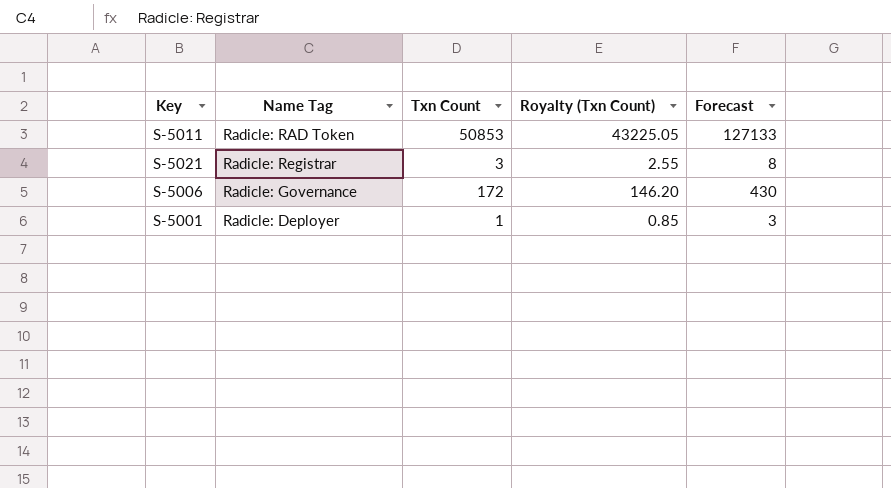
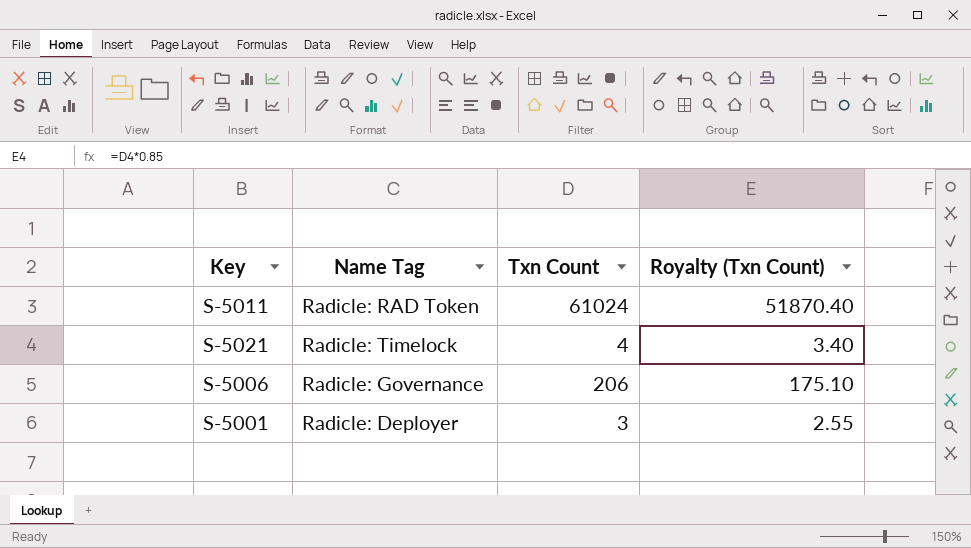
column Forecast | formula: [Txn Count] * 2.5 -> none
S-5011 | Txn Count: 50853 -> 61024
S-5011 | Royalty (Txn Count): 43225.05 -> 51870.40
S-5021 | Name Tag: Radicle: Registrar -> Radicle: Timelock
S-5021 | Txn Count: 3 -> 4
S-5021 | Royalty (Txn Count): 2.55 -> 3.40
S-5006 | Txn Count: 172 -> 206
S-5006 | Royalty (Txn Count): 146.20 -> 175.10
S-5001 | Txn Count: 1 -> 3
S-5001 | Royalty (Txn Count): 0.85 -> 2.55

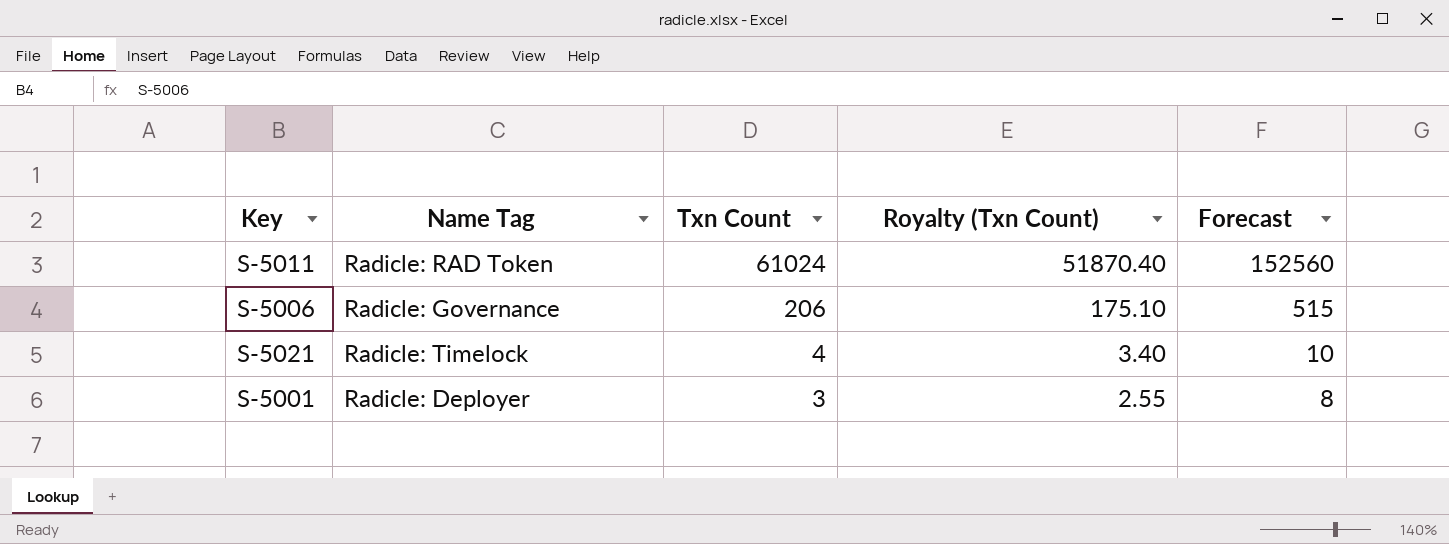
row order: none -> Txn Count descending
column Forecast | formula: none -> [Txn Count] * 2.5

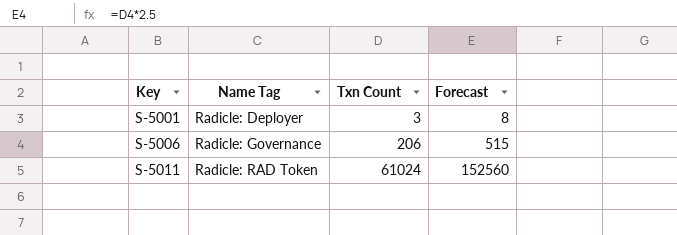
row order: Txn Count descending -> Key ascending
column Royalty (Txn Count) | formula: [Txn Count] * 0.85 -> none
row S-5021: Radicle: Timelock | 4 | 3.40 | 10 -> none

